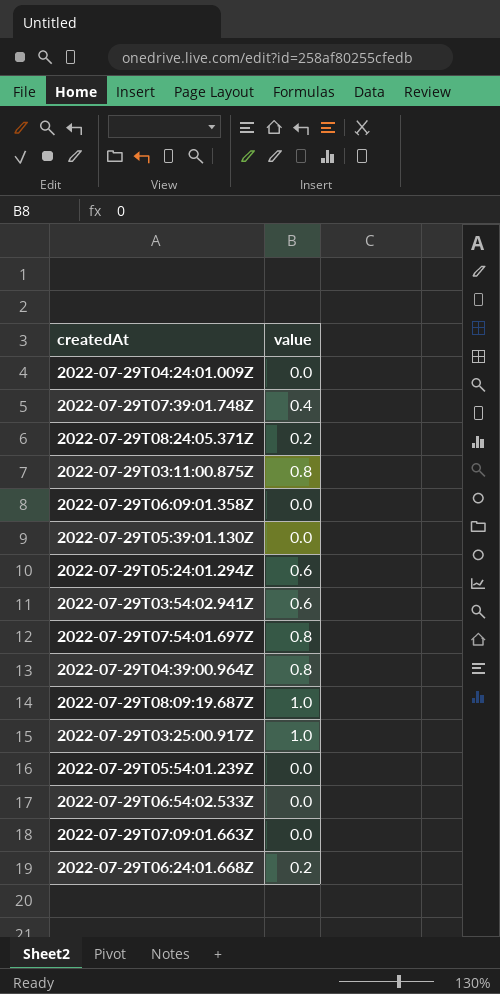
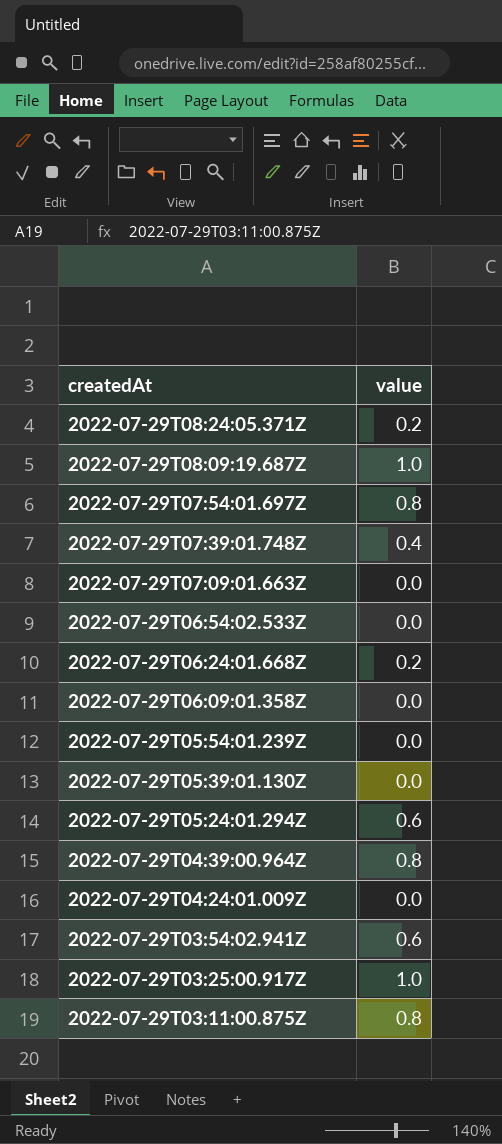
row order: none -> createdAt descending

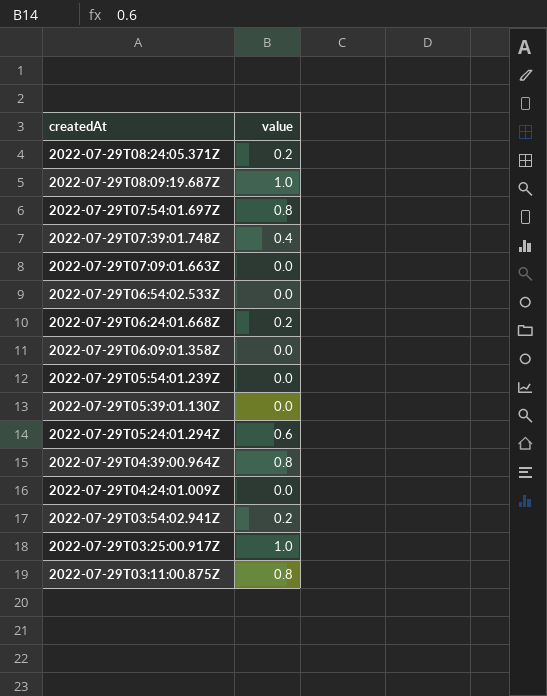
2022-07-29T03:54:02.941Z | value: 0.6 -> 0.2

